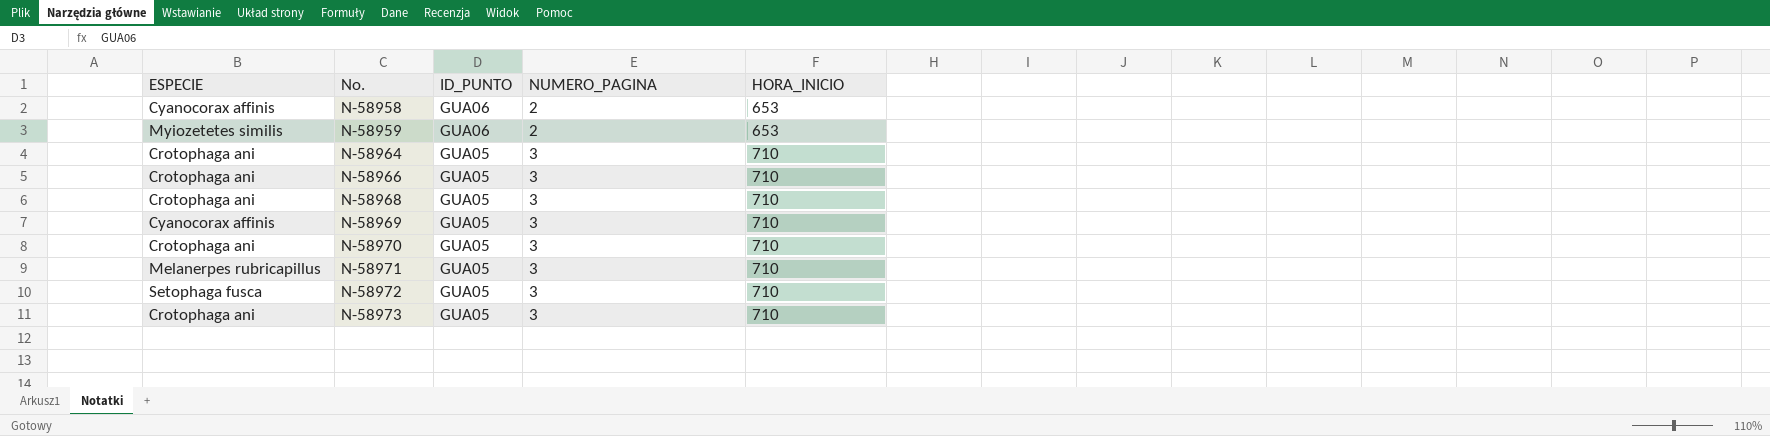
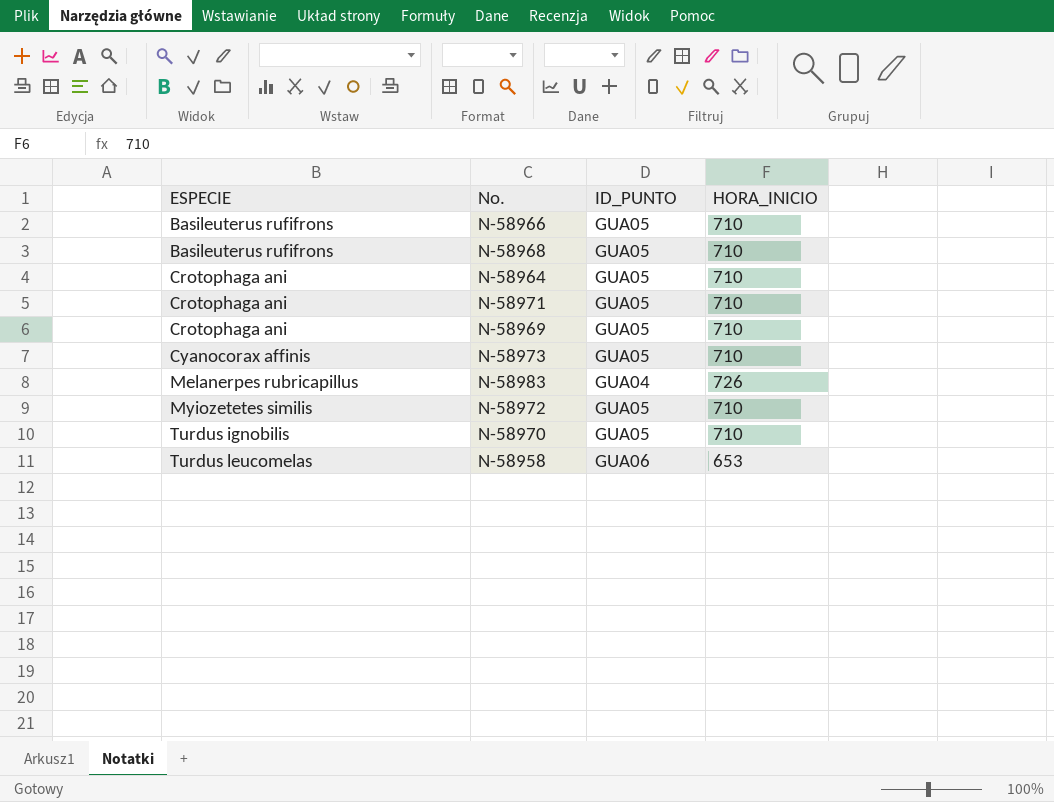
row order: No. ascending -> ESPECIE ascending
column NUMERO_PAGINA | position: 4 -> none
row N-58959: Myiozetetes similis | GUA06 | 2 | 653 -> none
N-58966 | ESPECIE: Crotophaga ani -> Basileuterus rufifrons
N-58968 | ESPECIE: Crotophaga ani -> Basileuterus rufifrons
N-58971 | ESPECIE: Melanerpes rubricapillus -> Crotophaga ani
N-58969 | ESPECIE: Cyanocorax affinis -> Crotophaga ani
N-58973 | ESPECIE: Crotophaga ani -> Cyanocorax affinis
row N-58983: none -> Melanerpes rubricapillus | GUA04 | 726
N-58972 | ESPECIE: Setophaga fusca -> Myiozetetes similis
N-58970 | ESPECIE: Crotophaga ani -> Turdus ignobilis
N-58958 | ESPECIE: Cyanocorax affinis -> Turdus leucomelas

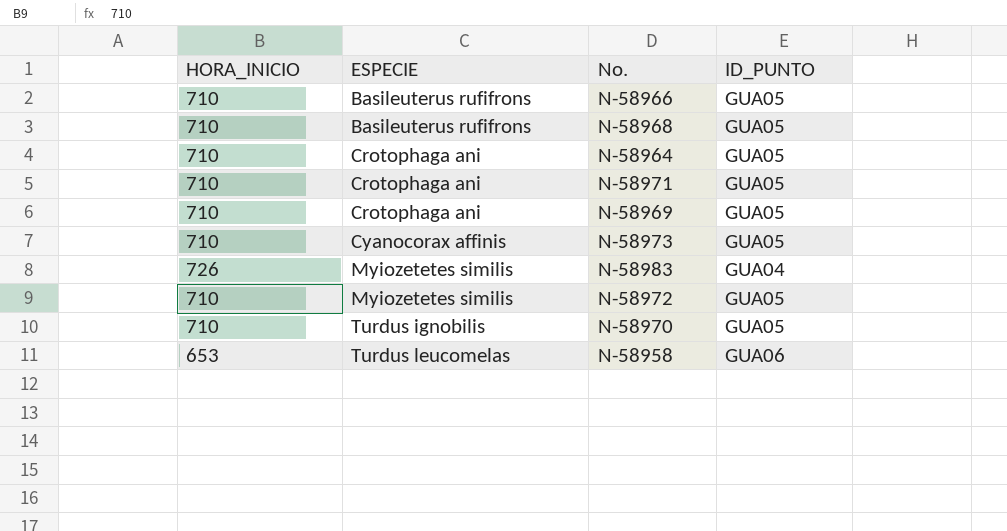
column HORA_INICIO | position: 4 -> 1
N-58983 | ESPECIE: Melanerpes rubricapillus -> Myiozetetes similis

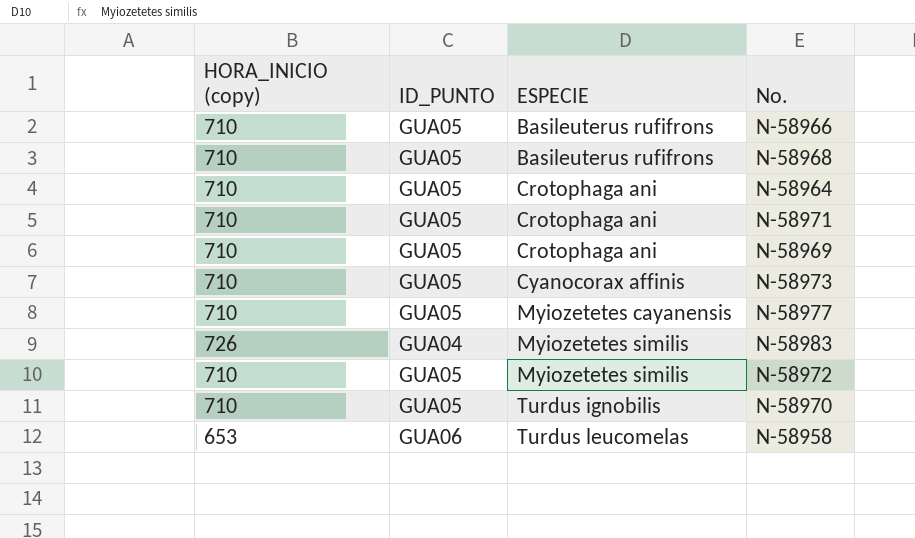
column name: HORA_INICIO -> HORA_INICIO (copy)
column ID_PUNTO | position: 4 -> 2
row N-58977: none -> 710 | GUA05 | Myiozetetes cayanensis

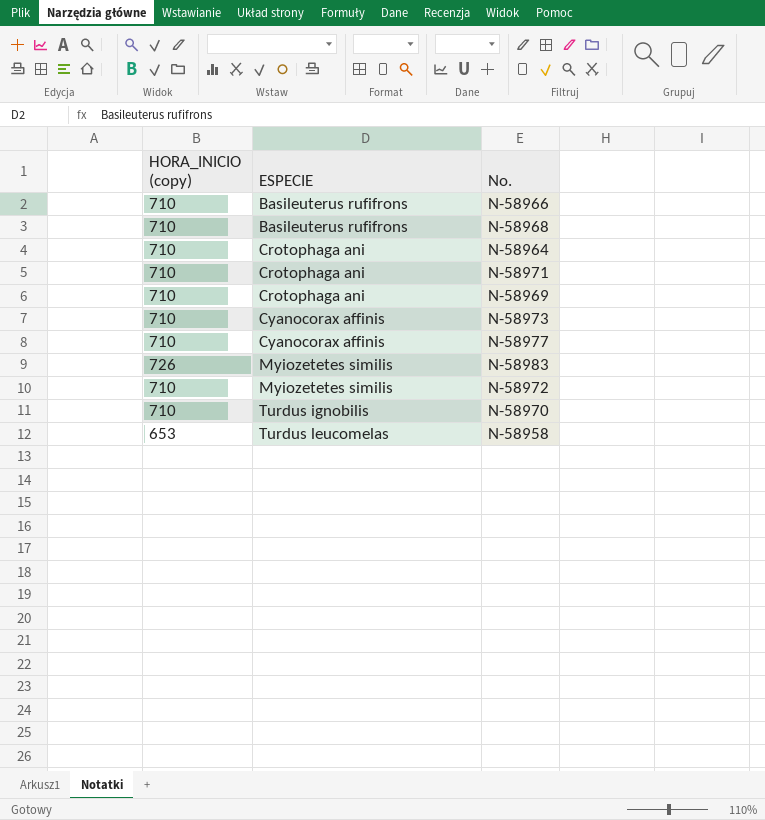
column ID_PUNTO | position: 2 -> none
N-58977 | ESPECIE: Myiozetetes cayanensis -> Cyanocorax affinis

